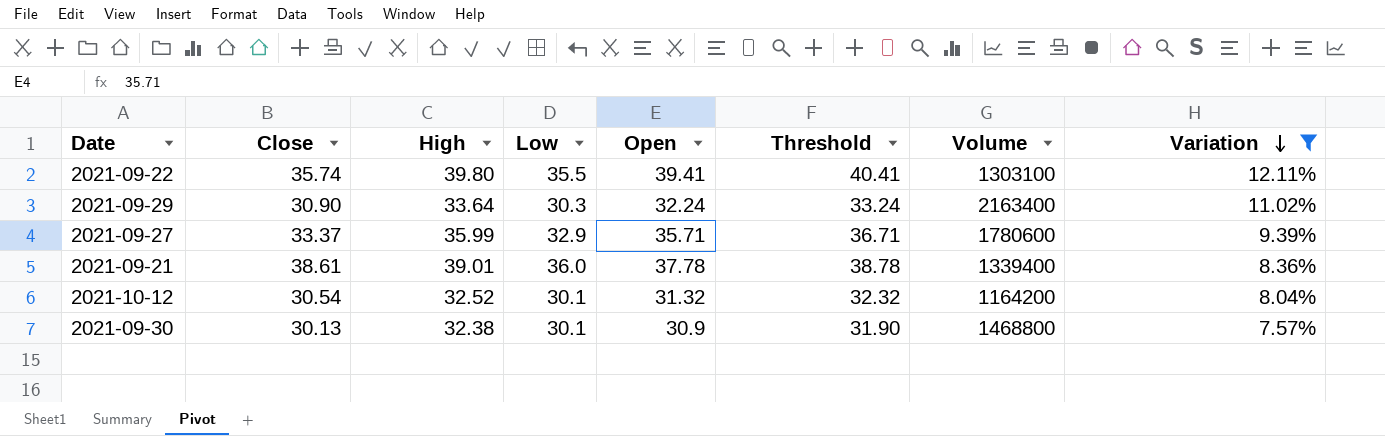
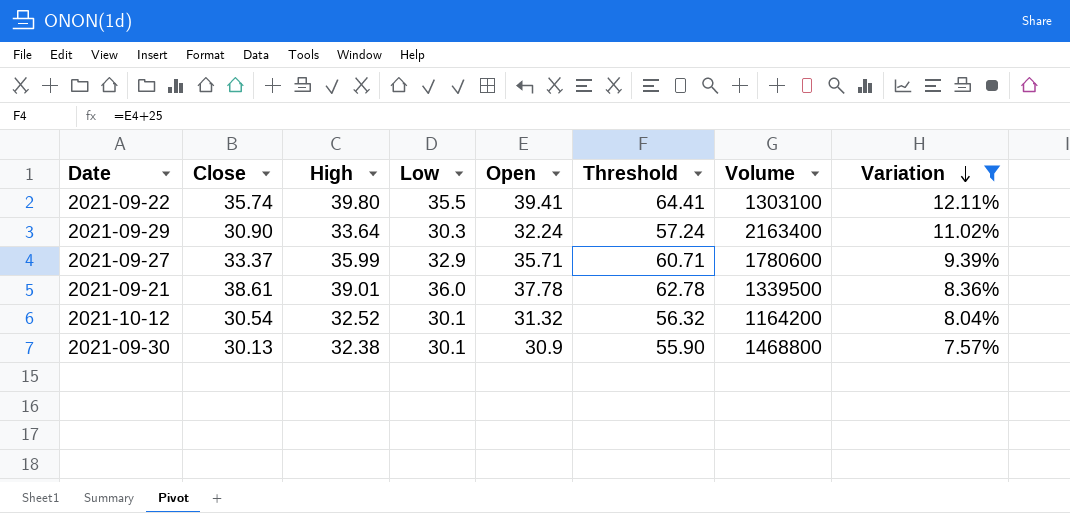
column Threshold | formula: [Open] + 1 -> [Open] + 25
2021-09-21 | Volume: 1339400 -> 1339500

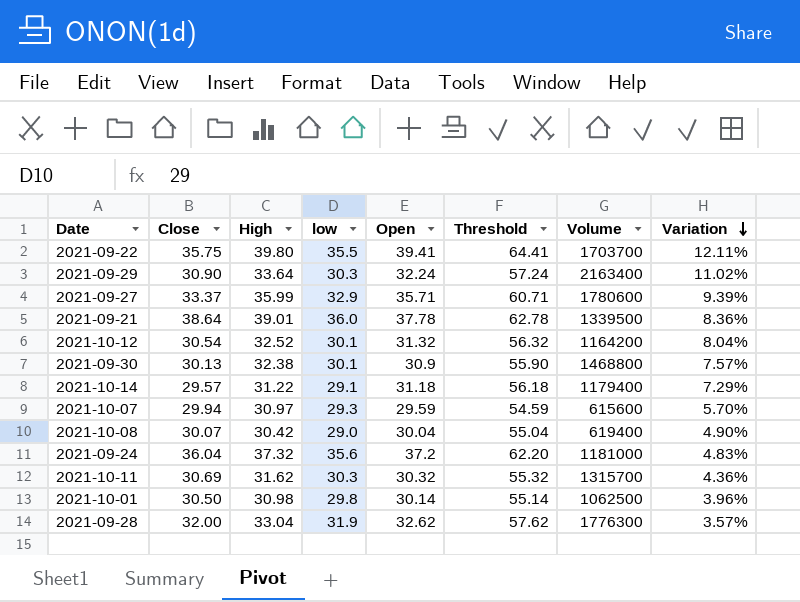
filter: Variation >= 7.57% -> none
column name: Low -> low
2021-09-22 | Close: 35.74 -> 35.75
2021-09-22 | Volume: 1303100 -> 1703700
2021-09-21 | Close: 38.61 -> 38.64

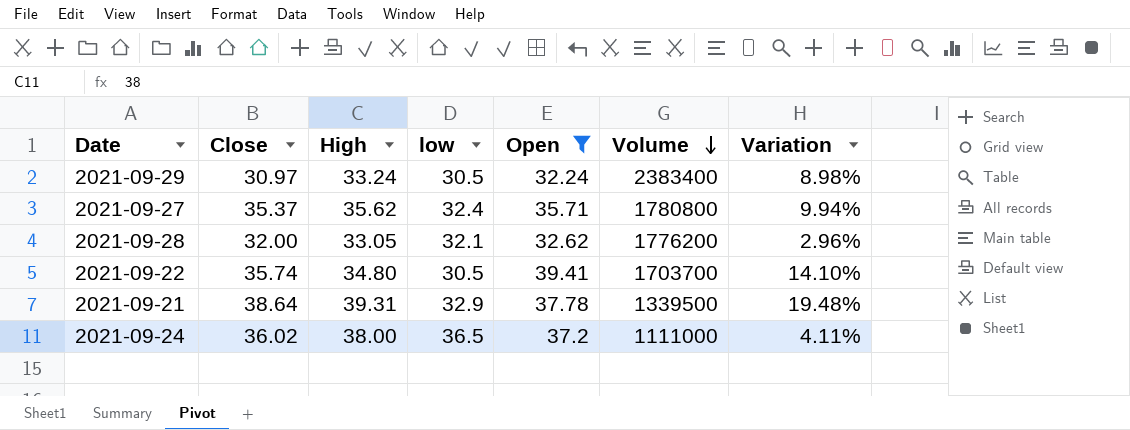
filter: none -> Open >= 32.24
row order: Variation descending -> Volume descending
column Threshold | formula: [Open] + 25 -> none
2021-09-29 | Close: 30.90 -> 30.97
2021-09-29 | High: 33.64 -> 33.24
2021-09-29 | low: 30.3 -> 30.5
2021-09-29 | Volume: 2163400 -> 2383400
2021-09-29 | Variation: 11.02% -> 8.98%
2021-09-27 | Close: 33.37 -> 35.37
2021-09-27 | High: 35.99 -> 35.62
2021-09-27 | low: 32.9 -> 32.4
2021-09-27 | Volume: 1780600 -> 1780800
2021-09-27 | Variation: 9.39% -> 9.94%
2021-09-28 | High: 33.04 -> 33.05
2021-09-28 | low: 31.9 -> 32.1
2021-09-28 | Volume: 1776300 -> 1776200
2021-09-28 | Variation: 3.57% -> 2.96%
2021-09-22 | Close: 35.75 -> 35.74
2021-09-22 | High: 39.80 -> 34.80
2021-09-22 | low: 35.5 -> 30.5
2021-09-22 | Variation: 12.11% -> 14.10%
2021-09-21 | High: 39.01 -> 39.31
2021-09-21 | low: 36.0 -> 32.9
2021-09-21 | Variation: 8.36% -> 19.48%
2021-09-24 | Close: 36.04 -> 36.02
2021-09-24 | High: 37.32 -> 38.00
2021-09-24 | low: 35.6 -> 36.5
2021-09-24 | Volume: 1181000 -> 1111000
2021-09-24 | Variation: 4.83% -> 4.11%

